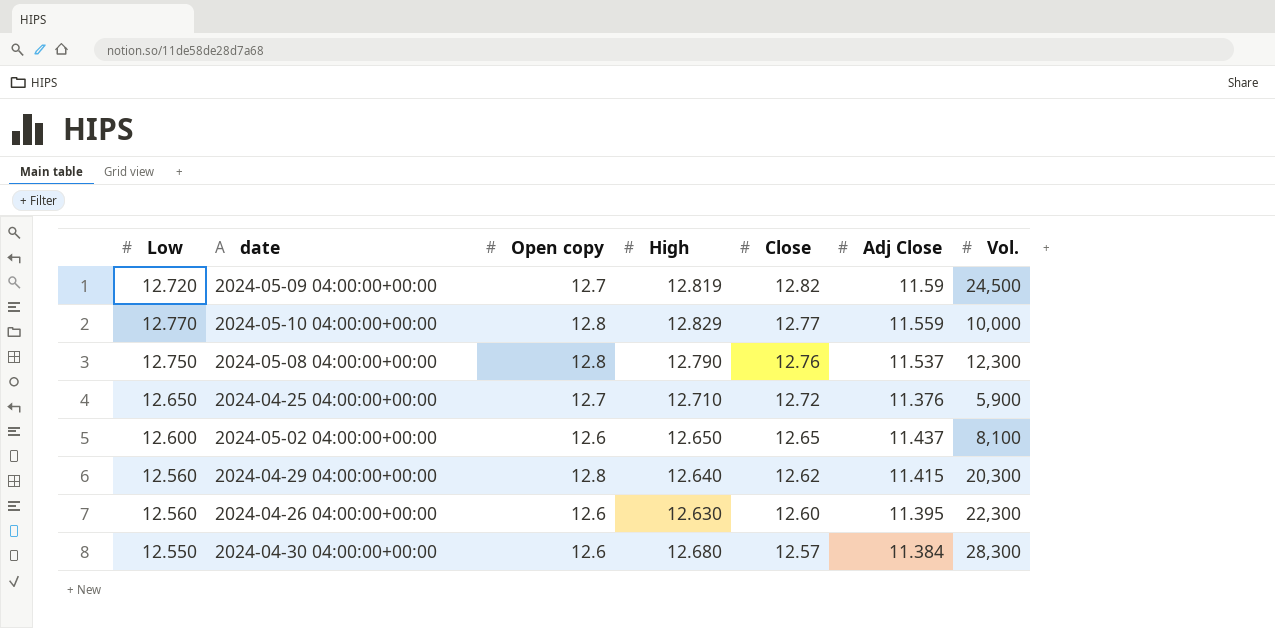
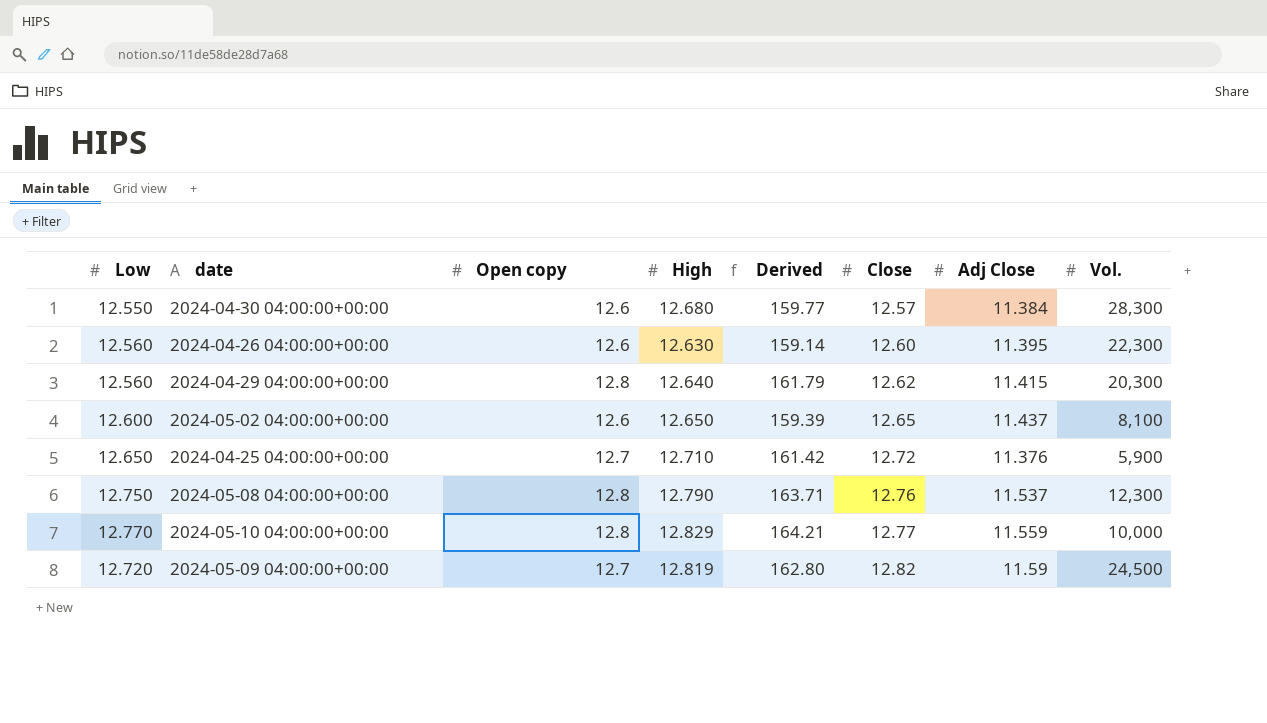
row order: Close descending -> Close ascending
column Derived | formula: none -> [Open copy] * [High]

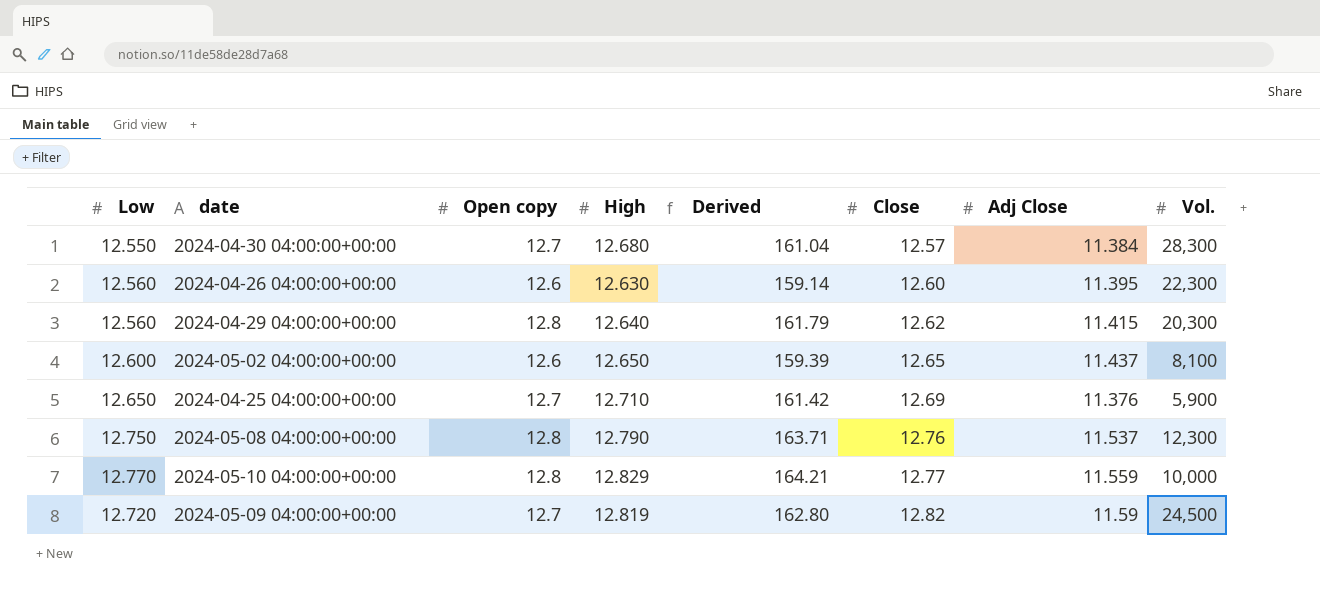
2024-04-30 04:00:00+00:00 | Open copy: 12.6 -> 12.7
2024-04-30 04:00:00+00:00 | Derived: 159.77 -> 161.04
2024-04-25 04:00:00+00:00 | Close: 12.72 -> 12.69

